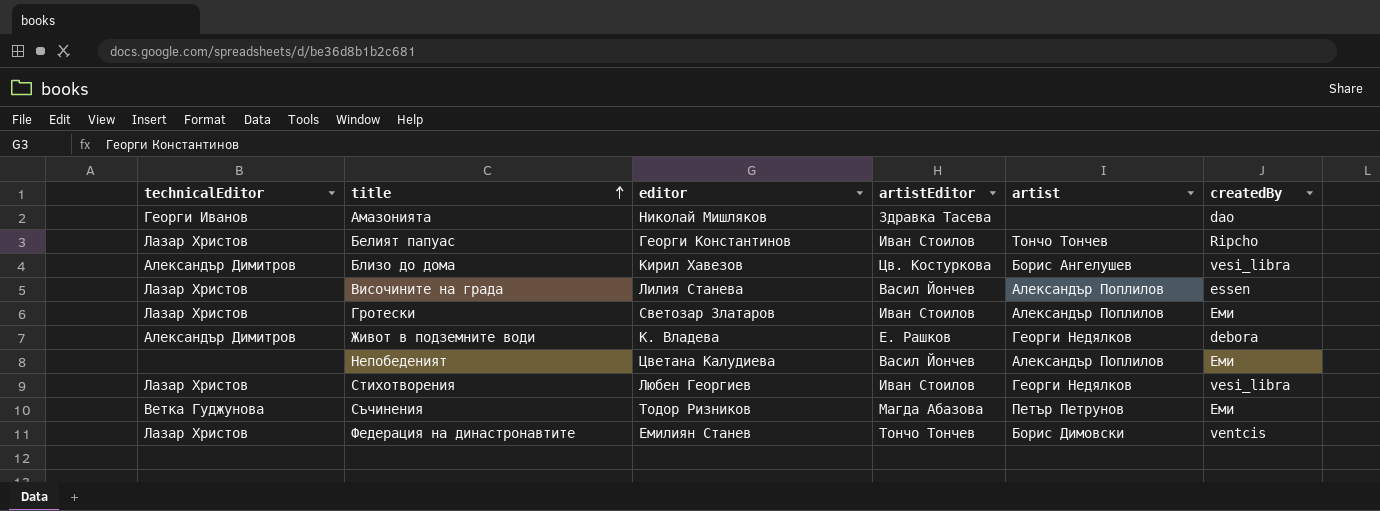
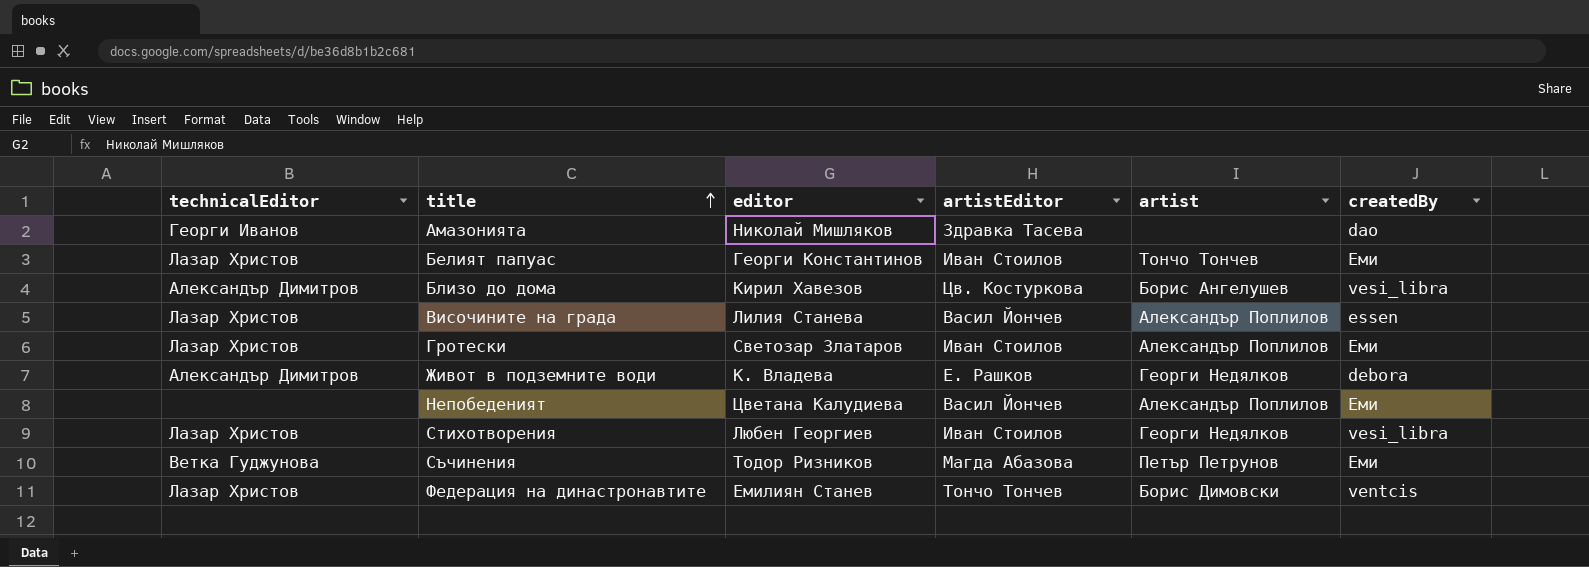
Белият папуас | createdBy: Ripcho -> Еми

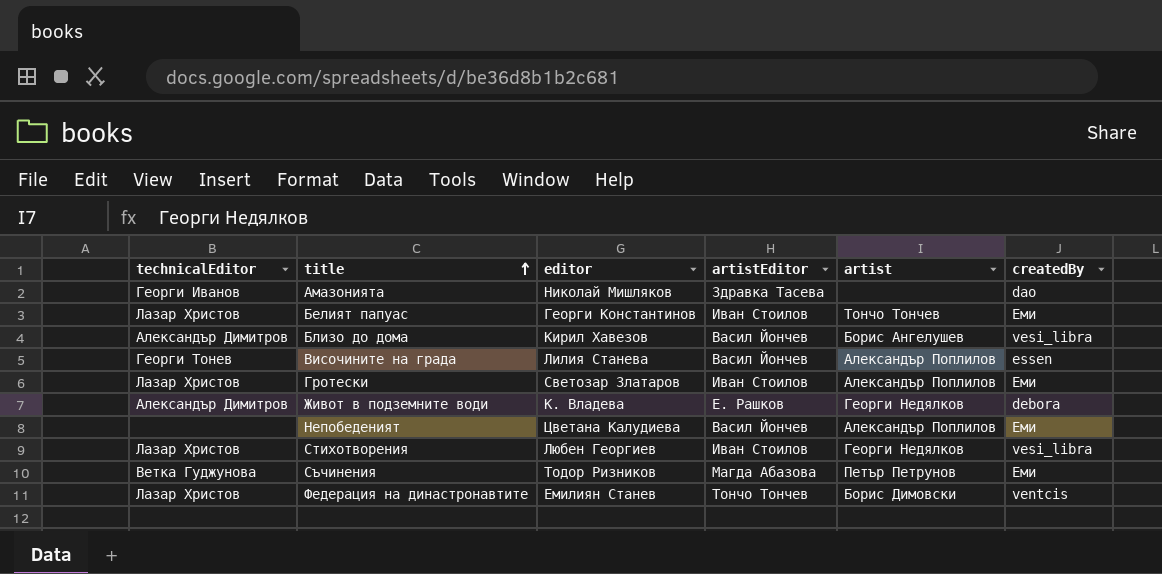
Близо до дома | artistEditor: Цв. Костуркова -> Васил Йончев
Височините на града | technicalEditor: Лазар Христов -> Георги Тонев

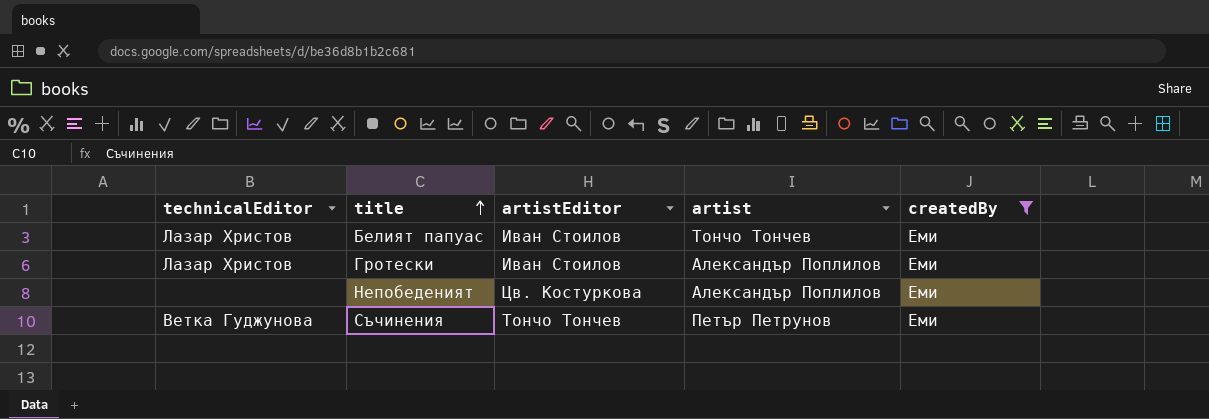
filter: none -> createdBy = Еми
column editor | position: 3 -> none
Непобеденият | artistEditor: Васил Йончев -> Цв. Костуркова
Съчинения | artistEditor: Магда Абазова -> Тончо Тончев

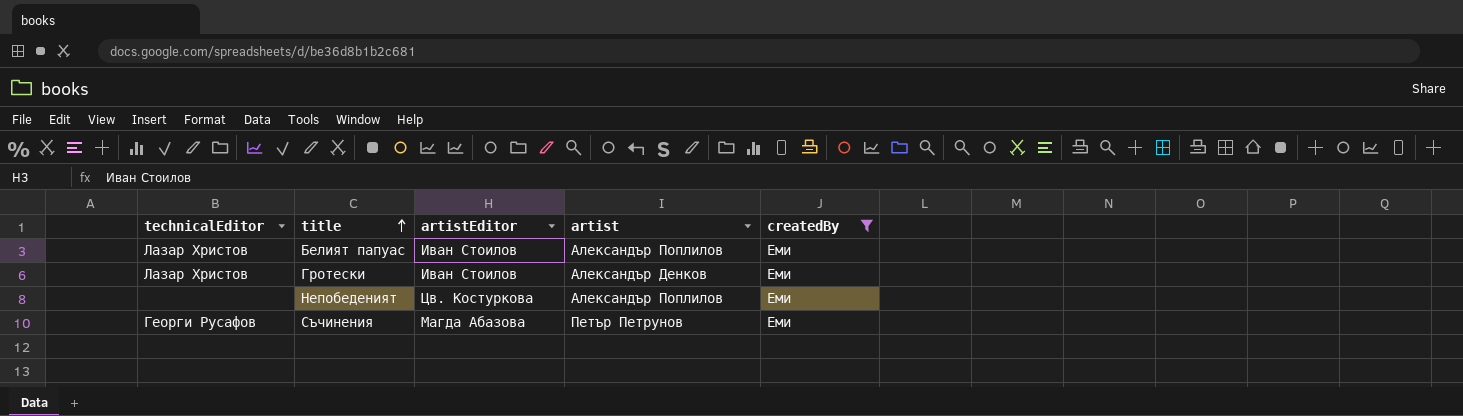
Белият папуас | artist: Тончо Тончев -> Александър Поплилов
Гротески | artist: Александър Поплилов -> Александър Денков
Съчинения | technicalEditor: Ветка Гуджунова -> Георги Русафов
Съчинения | artistEditor: Тончо Тончев -> Магда Абазова

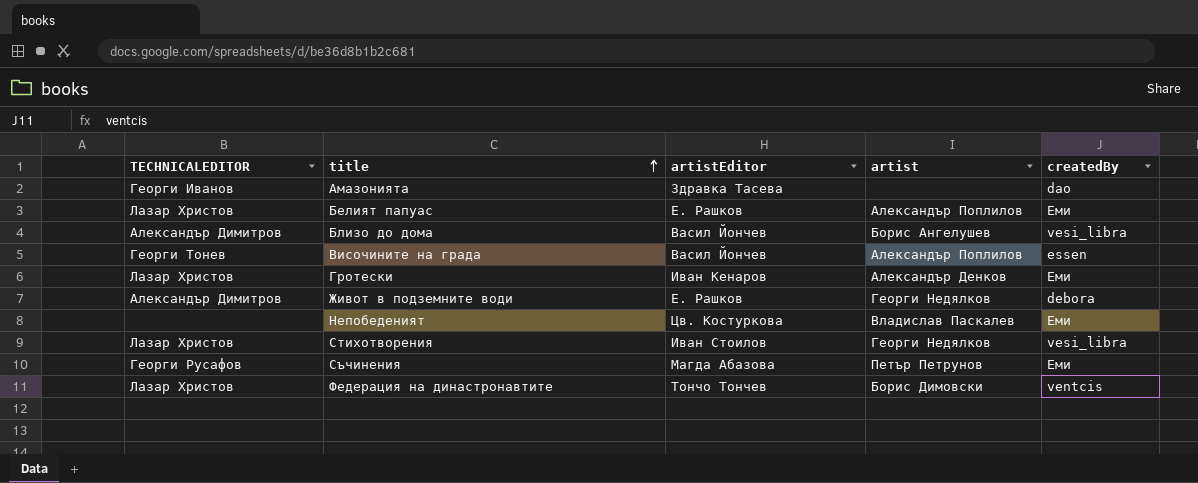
filter: createdBy = Еми -> none
column name: technicalEditor -> TECHNICALEDITOR
Белият папуас | artistEditor: Иван Стоилов -> Е. Рашков
Гротески | artistEditor: Иван Стоилов -> Иван Кенаров
Непобеденият | artist: Александър Поплилов -> Владислав Паскалев

